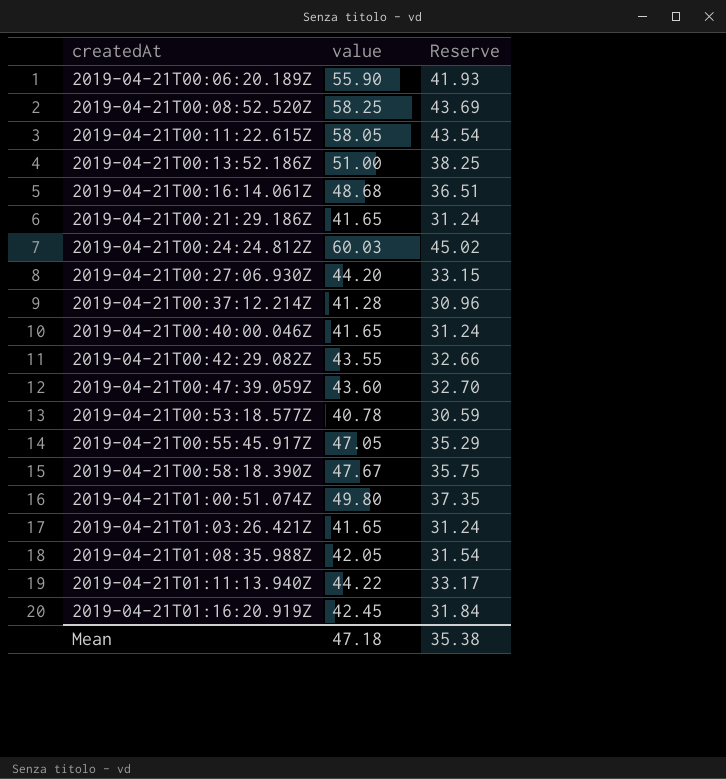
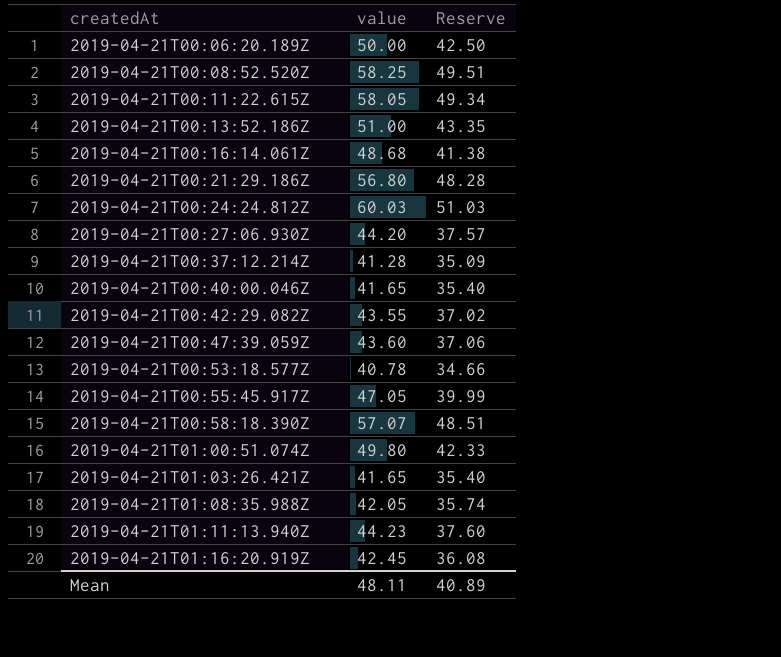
column Reserve | formula: [value] * 0.75 -> [value] * 0.85
2019-04-21T00:06:20.189Z | value: 55.90 -> 50.00
2019-04-21T00:21:29.186Z | value: 41.65 -> 56.80
2019-04-21T00:58:18.390Z | value: 47.67 -> 57.07
2019-04-21T01:11:13.940Z | value: 44.22 -> 44.23
Mean | value: 47.18 -> 48.11
Mean | Reserve: 35.38 -> 40.89

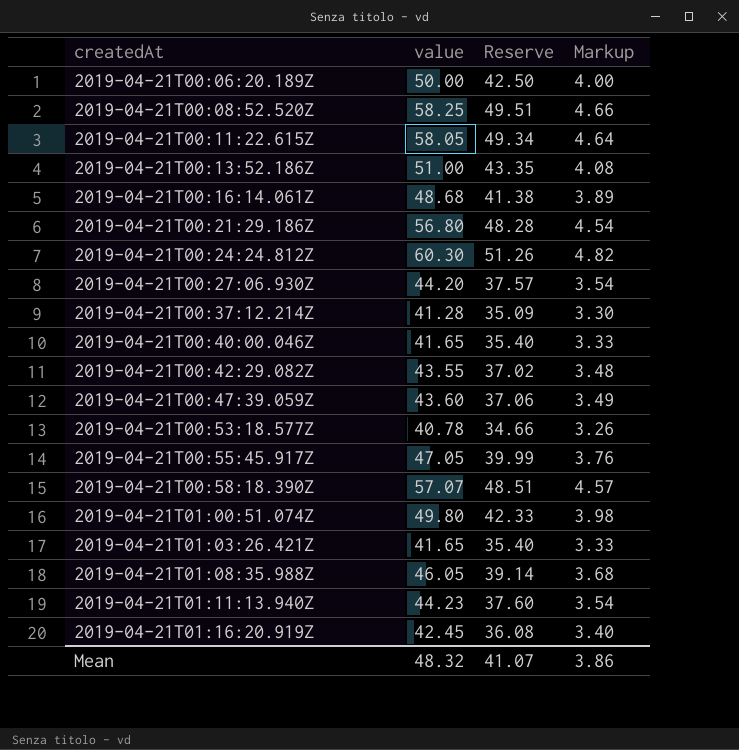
column Markup | formula: none -> [value] * 0.08
2019-04-21T00:24:24.812Z | value: 60.03 -> 60.30
2019-04-21T00:24:24.812Z | Reserve: 51.03 -> 51.26
2019-04-21T01:08:35.988Z | value: 42.05 -> 46.05
2019-04-21T01:08:35.988Z | Reserve: 35.74 -> 39.14
Mean | value: 48.11 -> 48.32
Mean | Reserve: 40.89 -> 41.07

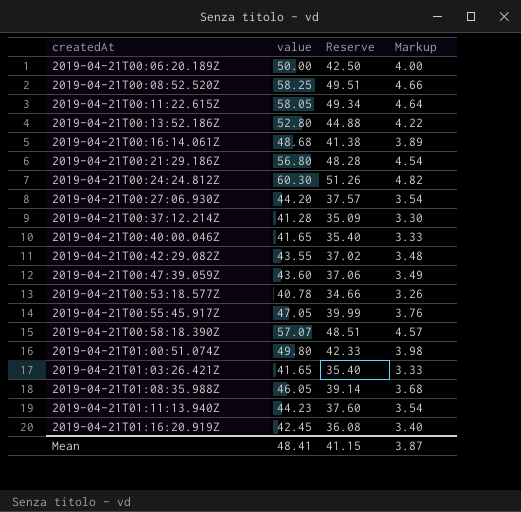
2019-04-21T00:13:52.186Z | value: 51.00 -> 52.80
2019-04-21T00:13:52.186Z | Reserve: 43.35 -> 44.88
2019-04-21T00:13:52.186Z | Markup: 4.08 -> 4.22
Mean | value: 48.32 -> 48.41
Mean | Reserve: 41.07 -> 41.15
Mean | Markup: 3.86 -> 3.87

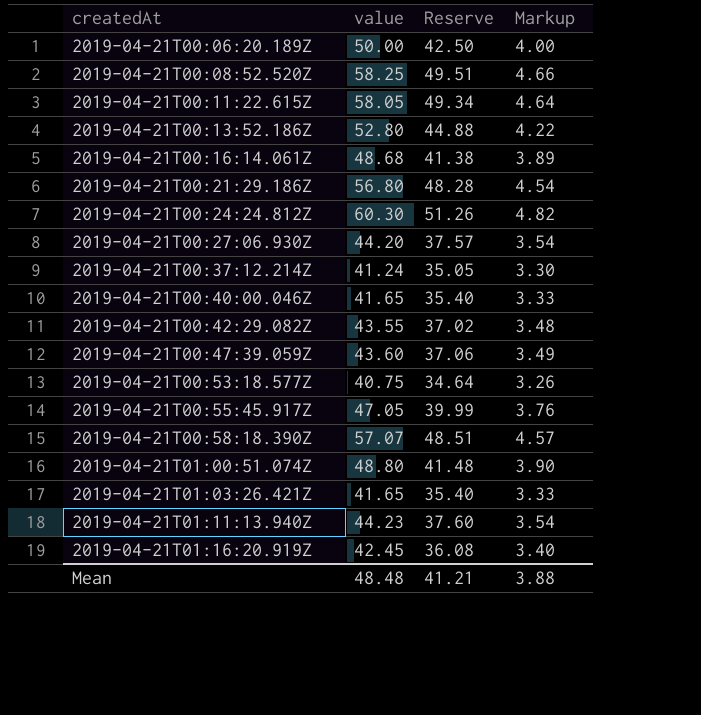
row 2019-04-21T01:08:35.988Z: 46.05 | 39.14 | 3.68 -> none
2019-04-21T00:37:12.214Z | value: 41.28 -> 41.24
2019-04-21T00:37:12.214Z | Reserve: 35.09 -> 35.05
2019-04-21T00:53:18.577Z | value: 40.78 -> 40.75
2019-04-21T00:53:18.577Z | Reserve: 34.66 -> 34.64
2019-04-21T01:00:51.074Z | value: 49.80 -> 48.80
2019-04-21T01:00:51.074Z | Reserve: 42.33 -> 41.48
2019-04-21T01:00:51.074Z | Markup: 3.98 -> 3.90
Mean | value: 48.41 -> 48.48
Mean | Reserve: 41.15 -> 41.21
Mean | Markup: 3.87 -> 3.88

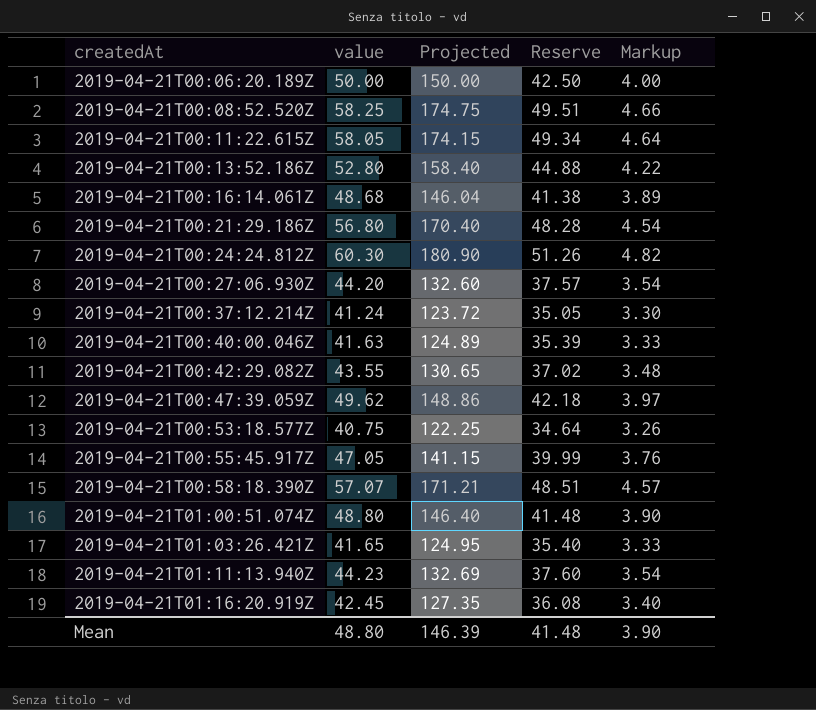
column Projected | formula: none -> [value] * 3
2019-04-21T00:40:00.046Z | value: 41.65 -> 41.63
2019-04-21T00:40:00.046Z | Reserve: 35.40 -> 35.39
2019-04-21T00:47:39.059Z | value: 43.60 -> 49.62
2019-04-21T00:47:39.059Z | Reserve: 37.06 -> 42.18
2019-04-21T00:47:39.059Z | Markup: 3.49 -> 3.97
Mean | value: 48.48 -> 48.80
Mean | Reserve: 41.21 -> 41.48
Mean | Markup: 3.88 -> 3.90

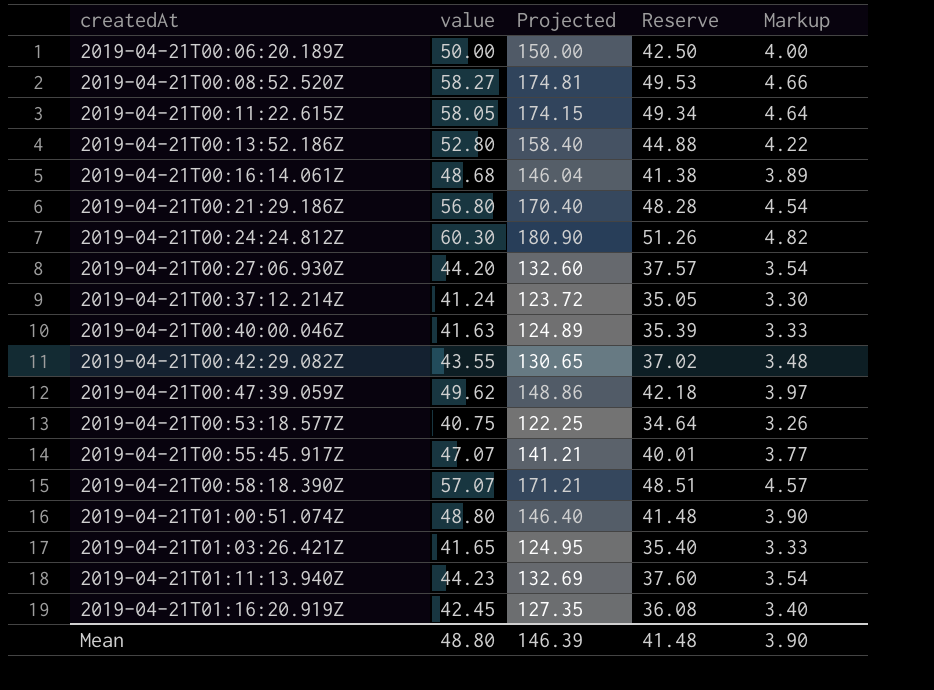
2019-04-21T00:08:52.520Z | value: 58.25 -> 58.27
2019-04-21T00:08:52.520Z | Projected: 174.75 -> 174.81
2019-04-21T00:08:52.520Z | Reserve: 49.51 -> 49.53
2019-04-21T00:55:45.917Z | value: 47.05 -> 47.07
2019-04-21T00:55:45.917Z | Projected: 141.15 -> 141.21
2019-04-21T00:55:45.917Z | Reserve: 39.99 -> 40.01
2019-04-21T00:55:45.917Z | Markup: 3.76 -> 3.77

